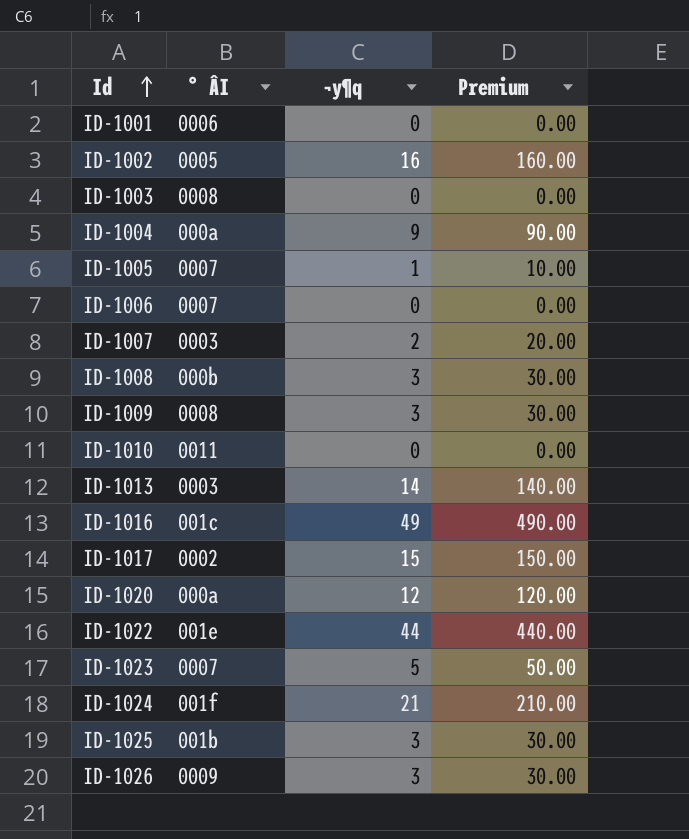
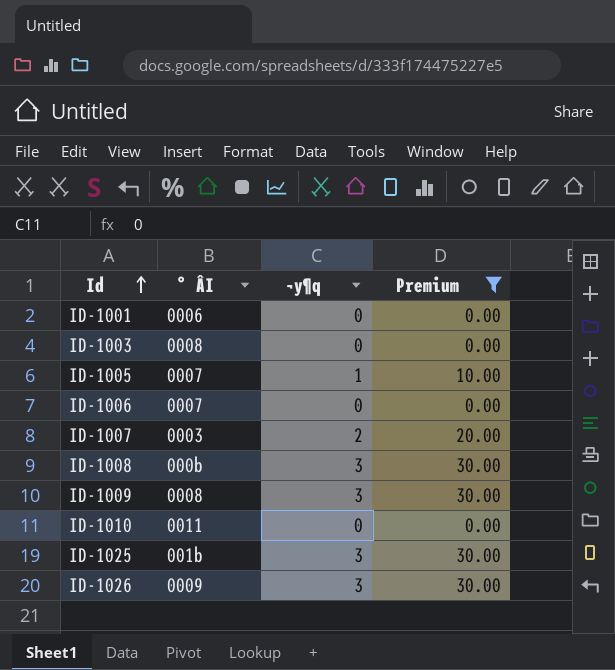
filter: none -> Premium <= 30.00

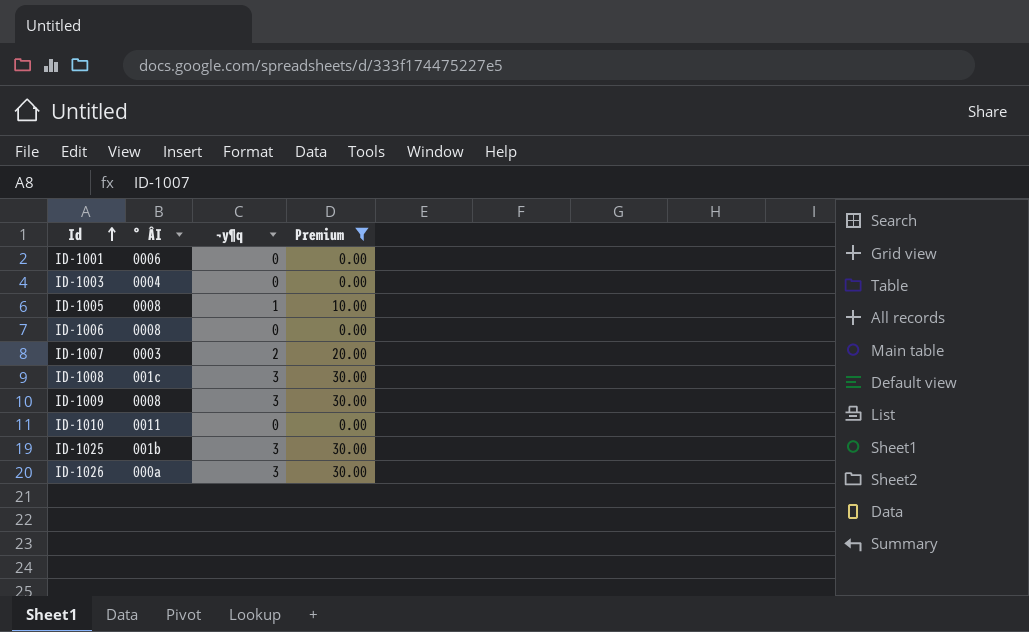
ID-1003 | ° ÂI: 0008 -> 0004
ID-1005 | ° ÂI: 0007 -> 0008
ID-1006 | ° ÂI: 0007 -> 0008
ID-1008 | ° ÂI: 000b -> 001c
ID-1026 | ° ÂI: 0009 -> 000a

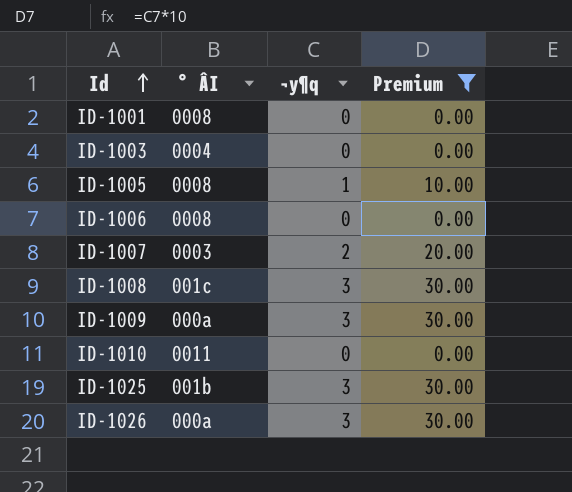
ID-1001 | ° ÂI: 0006 -> 0008
ID-1009 | ° ÂI: 0008 -> 000a

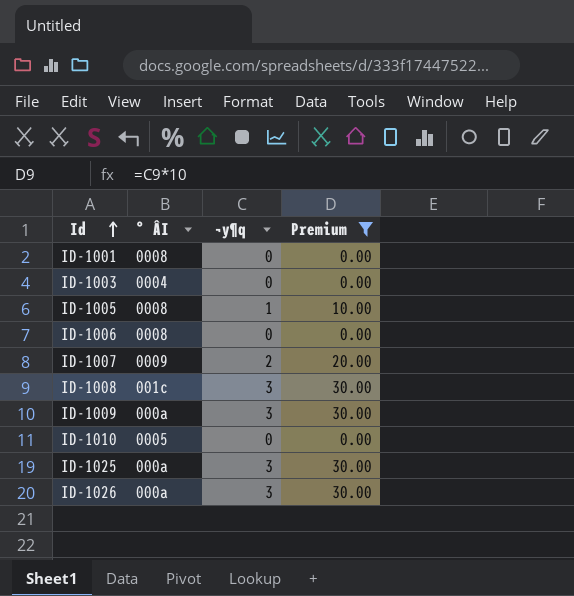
ID-1007 | ° ÂI: 0003 -> 0009
ID-1010 | ° ÂI: 0011 -> 0005
ID-1025 | ° ÂI: 001b -> 000a

